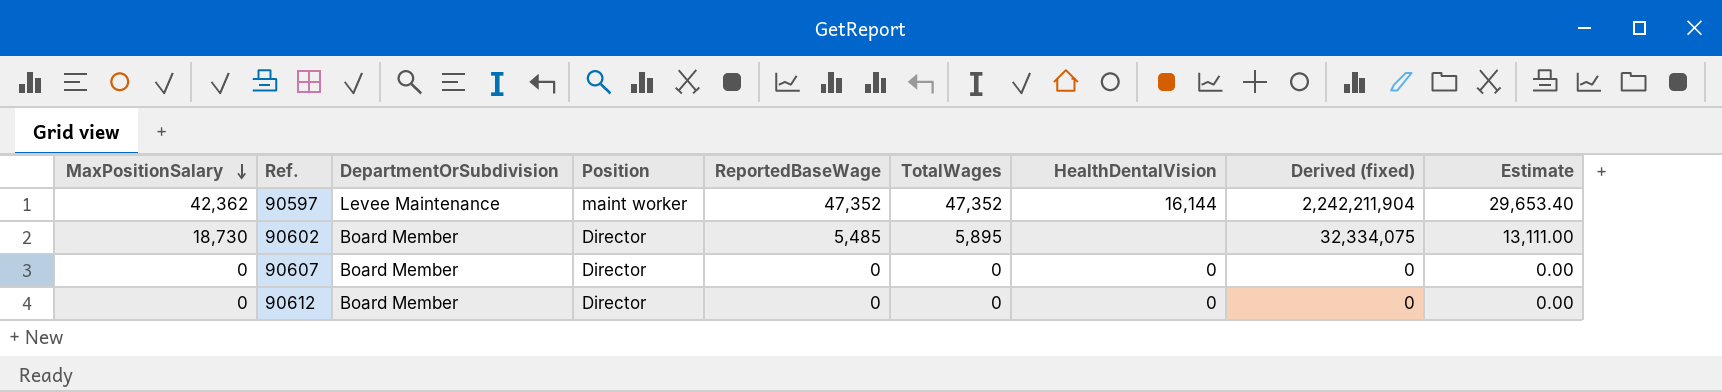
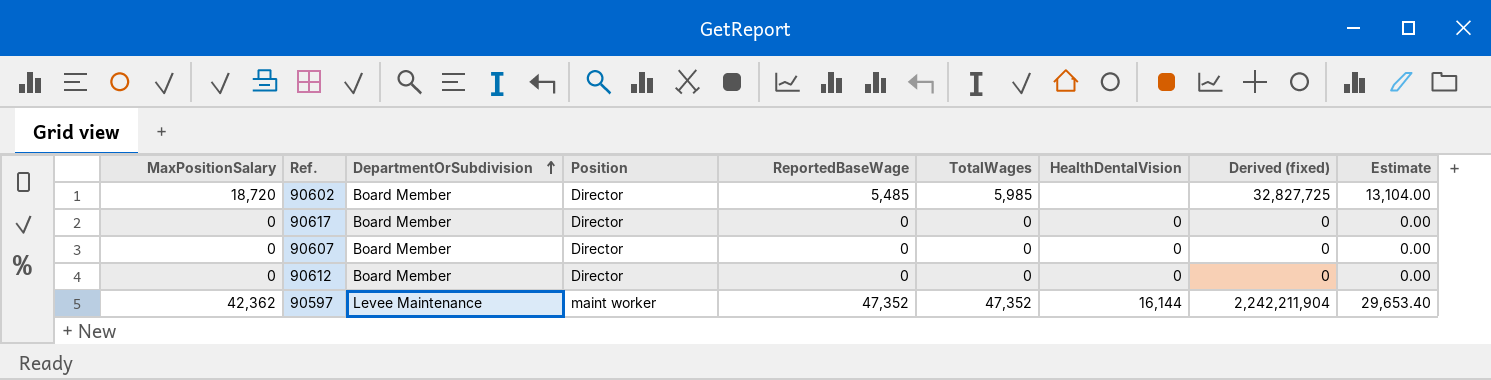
row order: MaxPositionSalary descending -> DepartmentOrSubdivision ascending
90602 | MaxPositionSalary: 18,730 -> 18,720
90602 | TotalWages: 5,895 -> 5,985
90602 | Derived (fixed): 32,334,075 -> 32,827,725
90602 | Estimate: 13,111.00 -> 13,104.00
row 90617: none -> 0 | Board Member | Director | 0 | 0 | 0 | 0 | 0.00

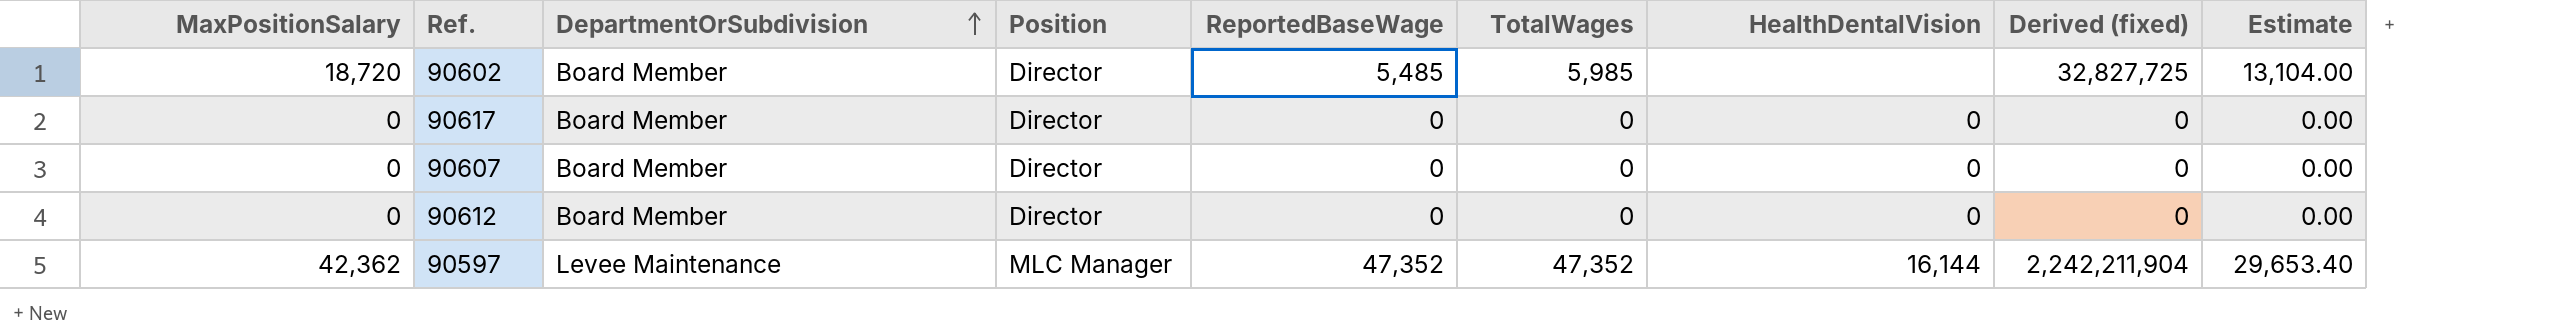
90597 | Position: maint worker -> MLC Manager

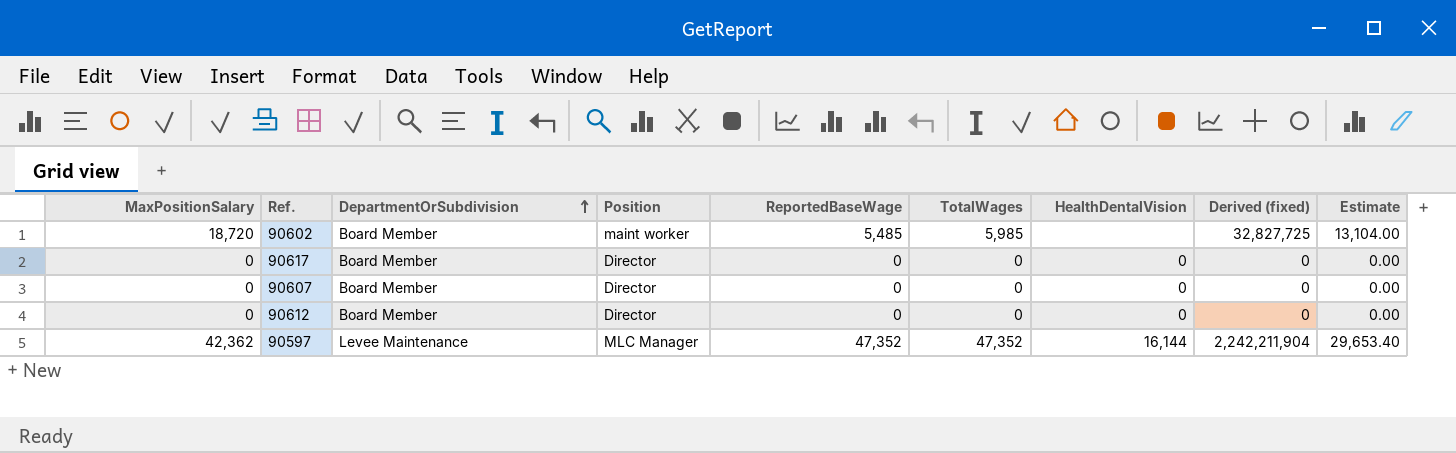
90602 | Position: Director -> maint worker

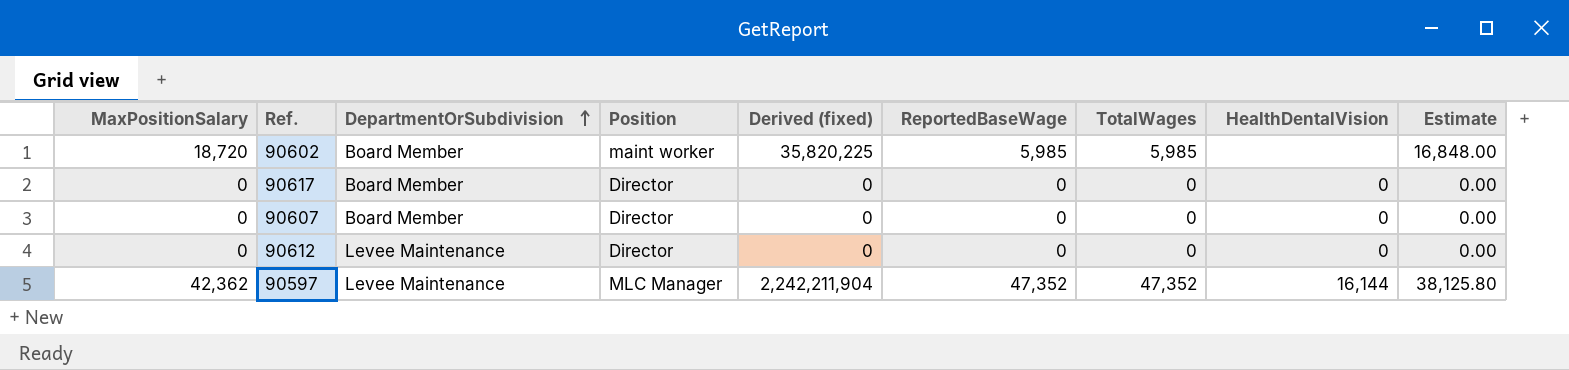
column Derived (fixed) | position: 8 -> 5
column Estimate | formula: [MaxPositionSalary] * 0.7 -> [MaxPositionSalary] * 0.9
90602 | Derived (fixed): 32,827,725 -> 35,820,225
90602 | ReportedBaseWage: 5,485 -> 5,985
90612 | DepartmentOrSubdivision: Board Member -> Levee Maintenance

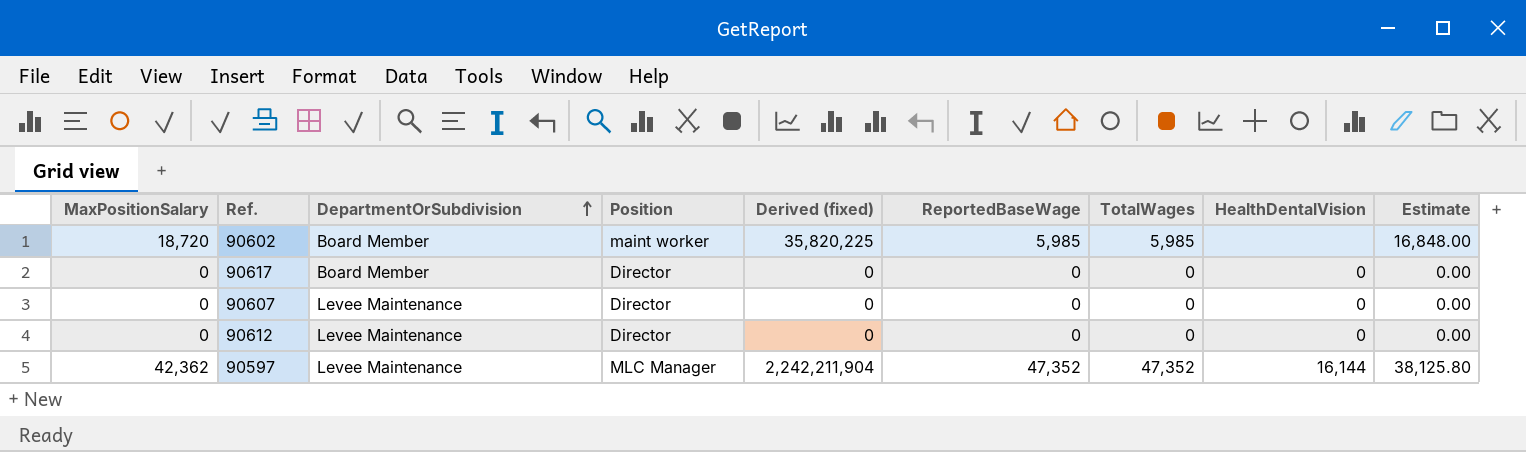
90607 | DepartmentOrSubdivision: Board Member -> Levee Maintenance

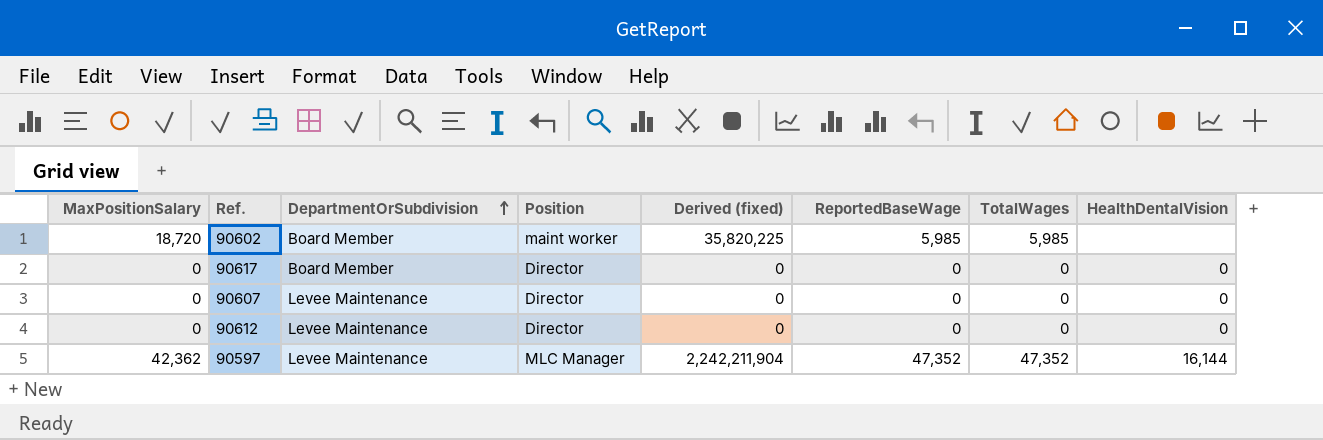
column Estimate | formula: [MaxPositionSalary] * 0.9 -> none

